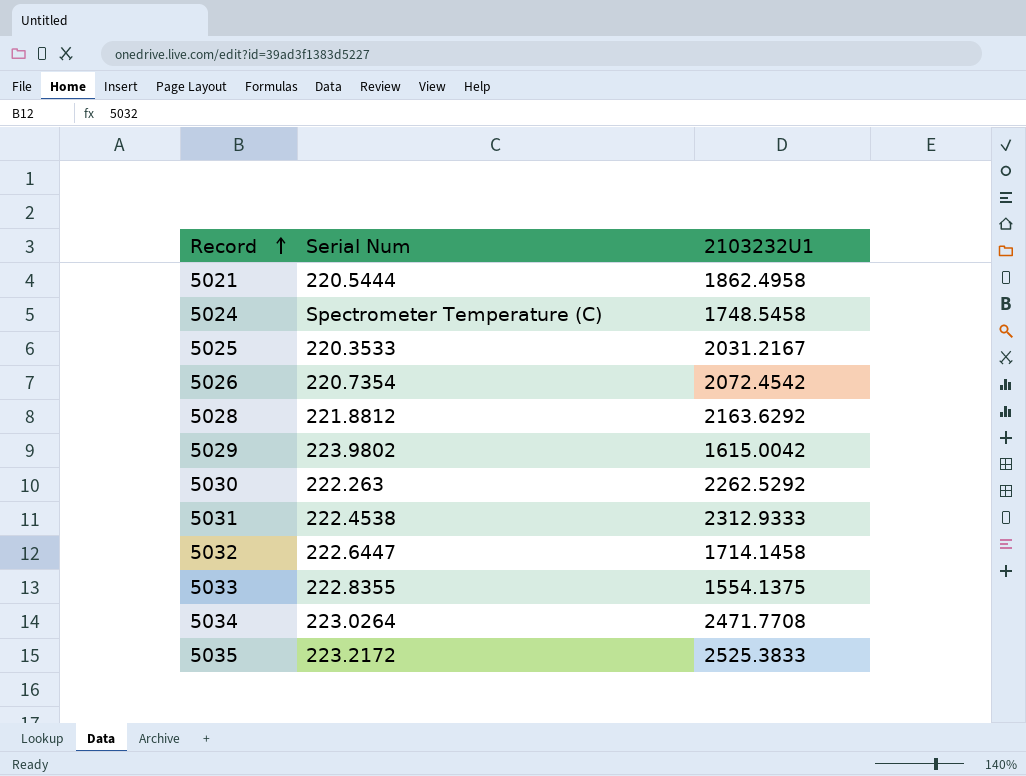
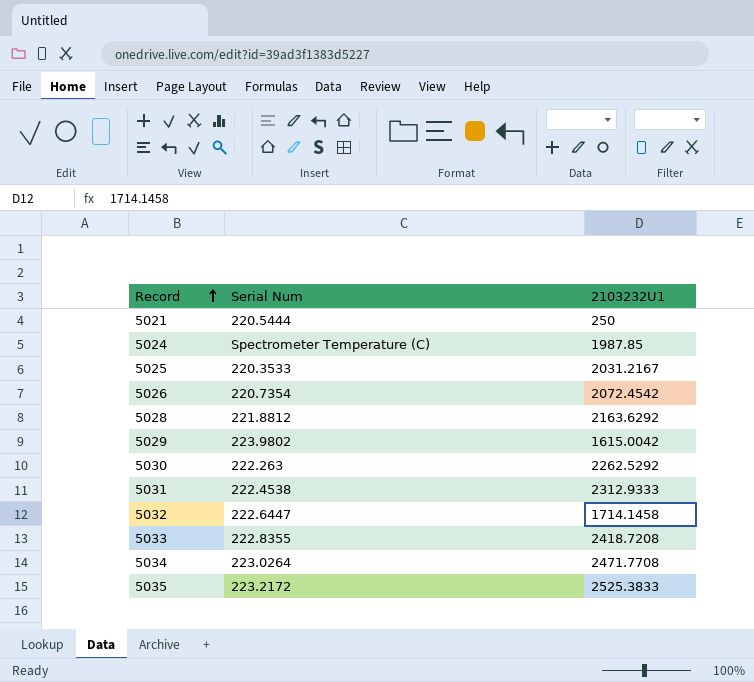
5021 | 2103232U1: 1862.4958 -> 250
5024 | 2103232U1: 1748.5458 -> 1987.85
5033 | 2103232U1: 1554.1375 -> 2418.7208

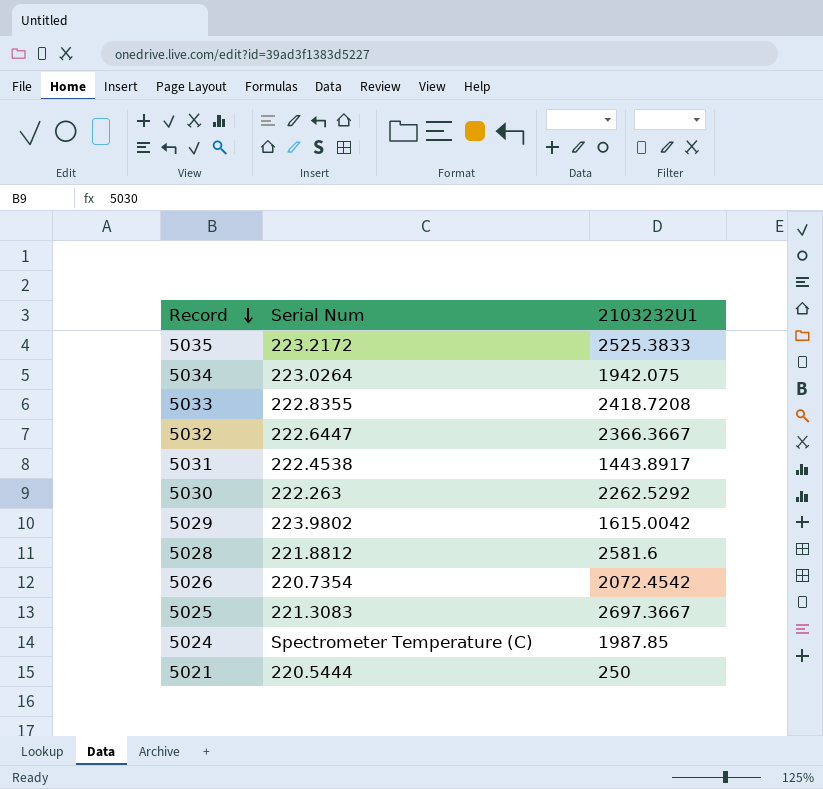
row order: Record ascending -> Record descending
5034 | 2103232U1: 2471.7708 -> 1942.075
5032 | 2103232U1: 1714.1458 -> 2366.3667
5031 | 2103232U1: 2312.9333 -> 1443.8917
5028 | 2103232U1: 2163.6292 -> 2581.6
5025 | Serial Num: 220.3533 -> 221.3083
5025 | 2103232U1: 2031.2167 -> 2697.3667

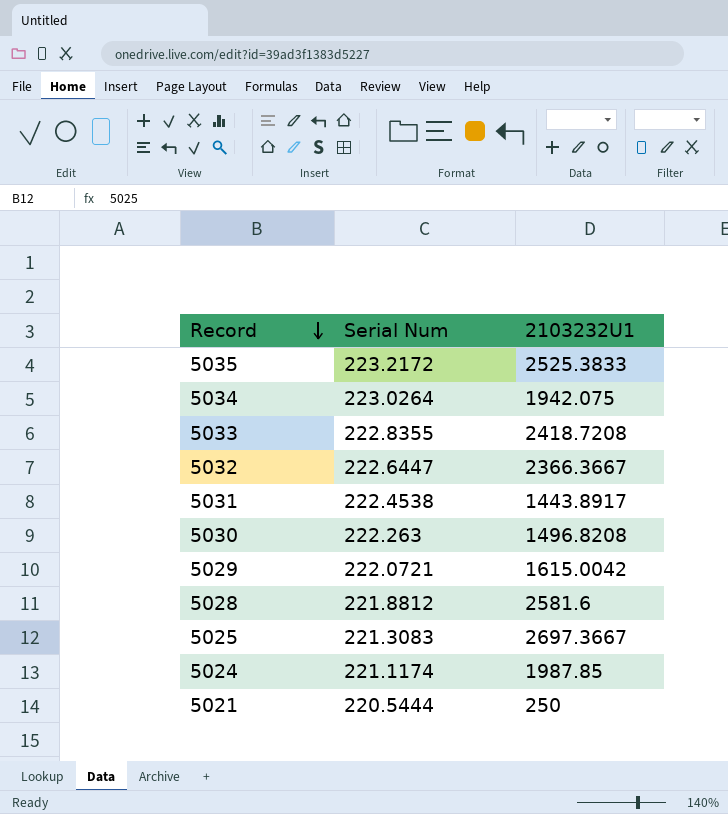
row 5026: 220.7354 | 2072.4542 -> none
5030 | 2103232U1: 2262.5292 -> 1496.8208
5029 | Serial Num: 223.9802 -> 222.0721
5024 | Serial Num: Spectrometer Temperature (C) -> 221.1174

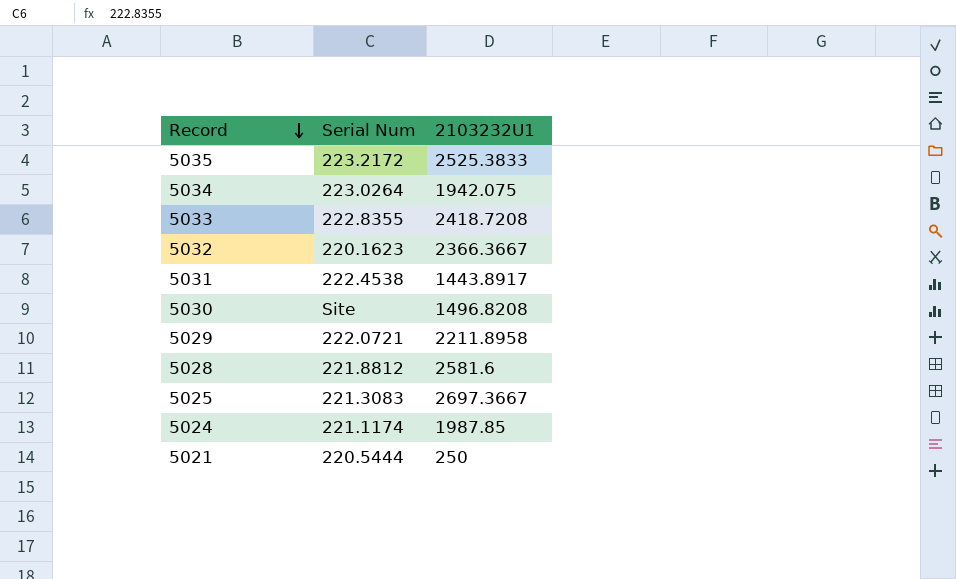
5032 | Serial Num: 222.6447 -> 220.1623
5030 | Serial Num: 222.263 -> Site
5029 | 2103232U1: 1615.0042 -> 2211.8958

